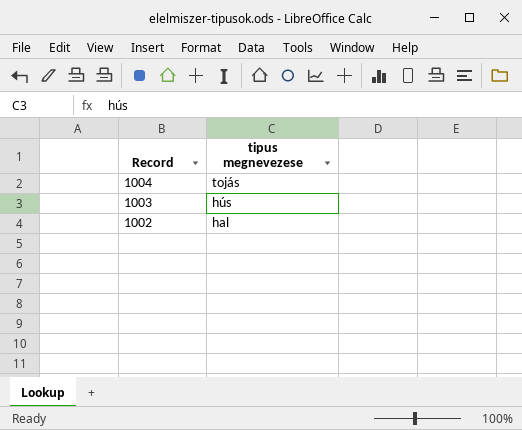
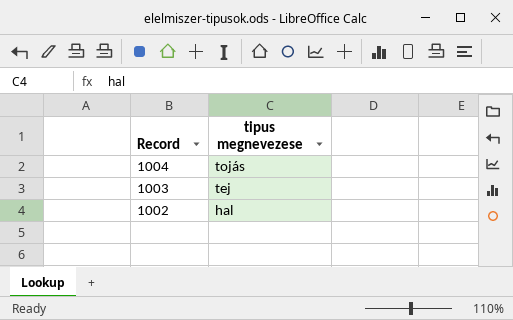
1003 | tipus megnevezese: hús -> tej

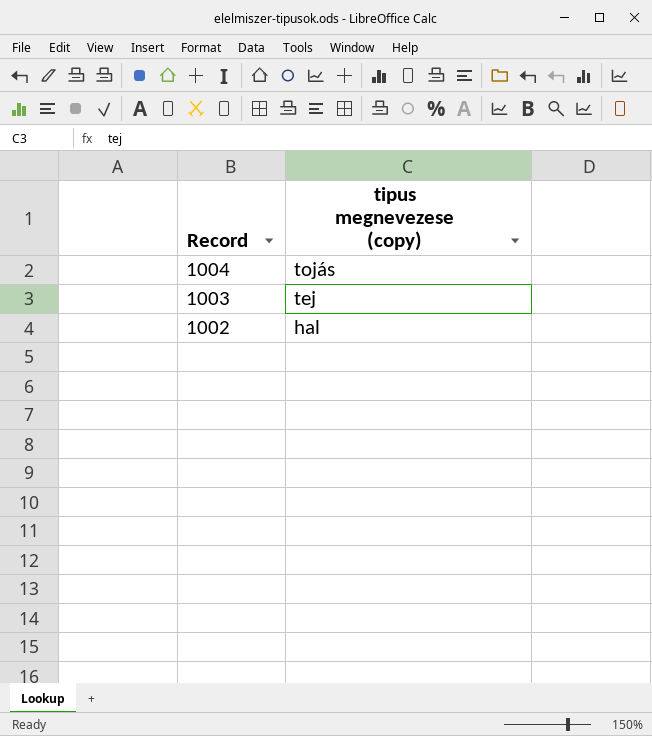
column name: tipus megnevezese -> tipus megnevezese (copy)

